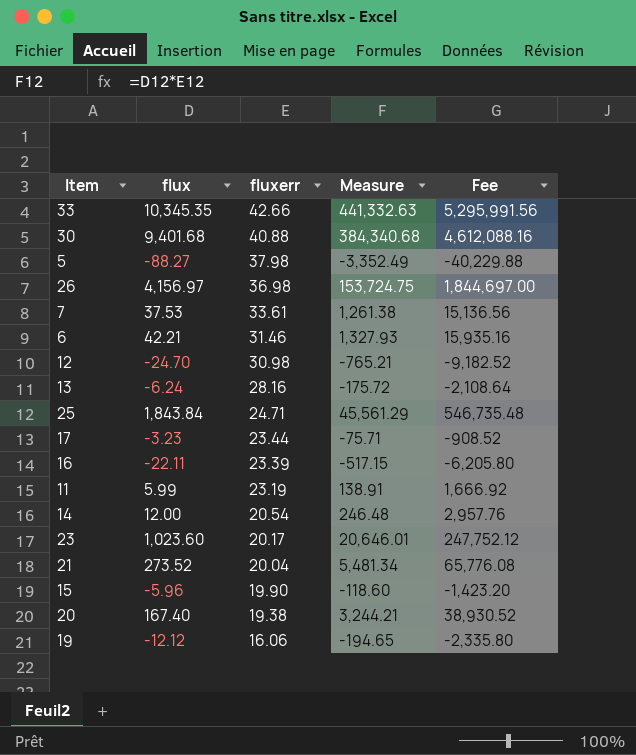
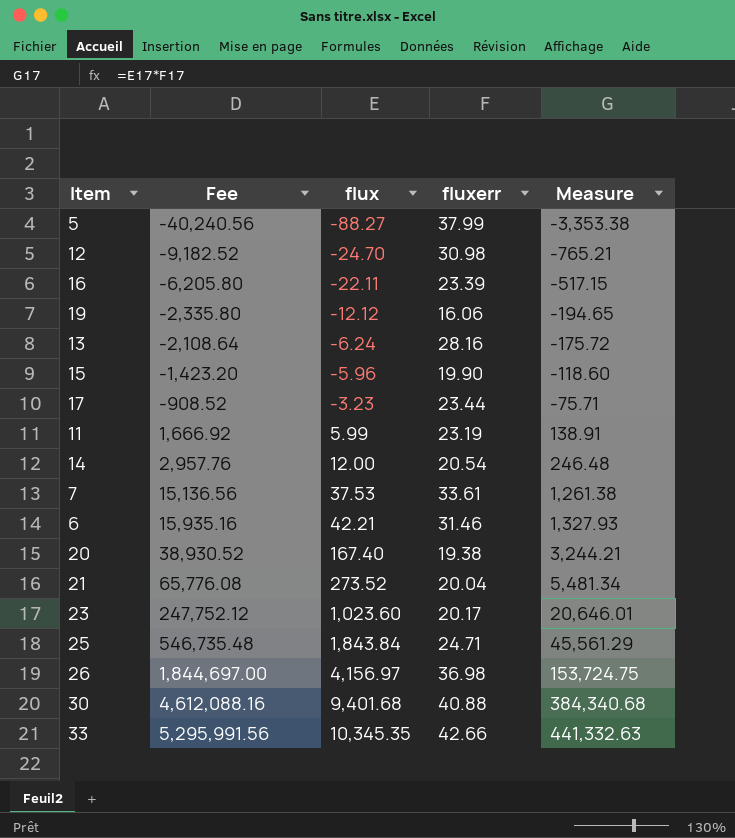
row order: fluxerr descending -> Fee ascending
column Fee | position: 5 -> 2
5 | Fee: -40,229.88 -> -40,240.56
5 | fluxerr: 37.98 -> 37.99
5 | Measure: -3,352.49 -> -3,353.38

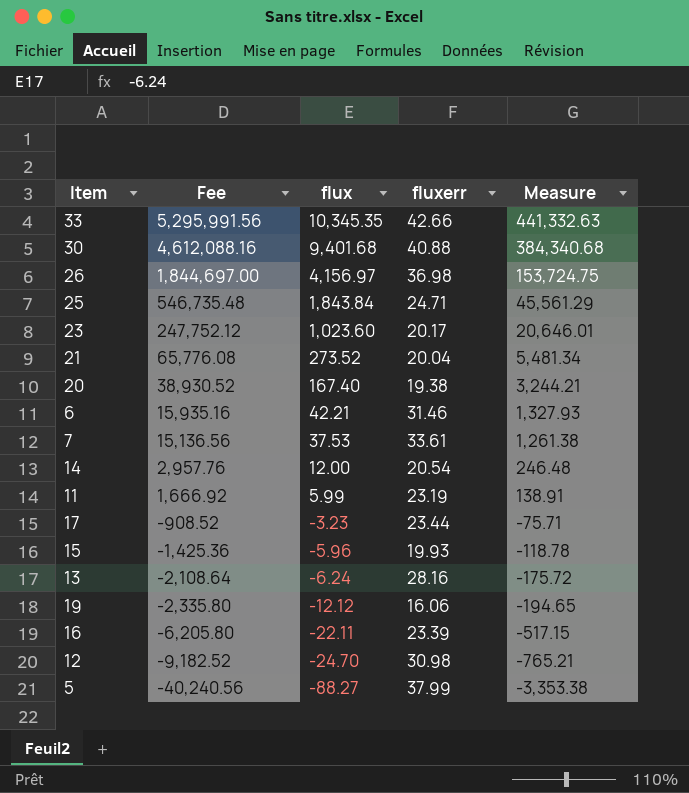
row order: Fee ascending -> Fee descending
15 | Fee: -1,423.20 -> -1,425.36
15 | fluxerr: 19.90 -> 19.93
15 | Measure: -118.60 -> -118.78

